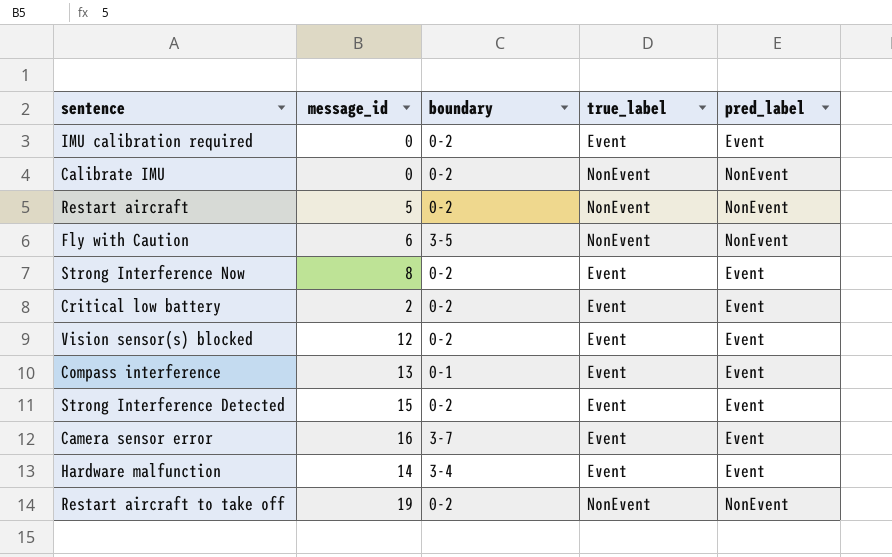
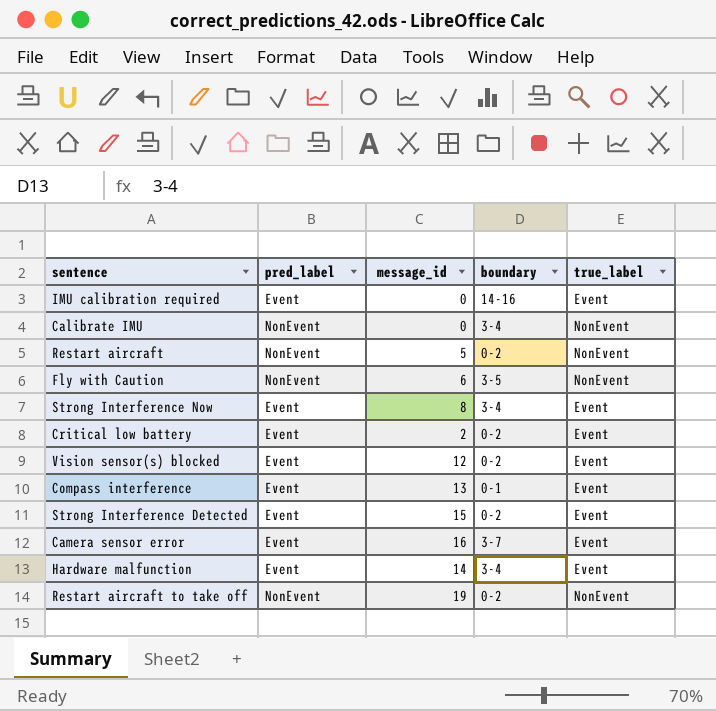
column pred_label | position: 5 -> 2
IMU calibration required | boundary: 0-2 -> 14-16
Calibrate IMU | boundary: 0-2 -> 3-4
Strong Interference Now | boundary: 0-2 -> 3-4

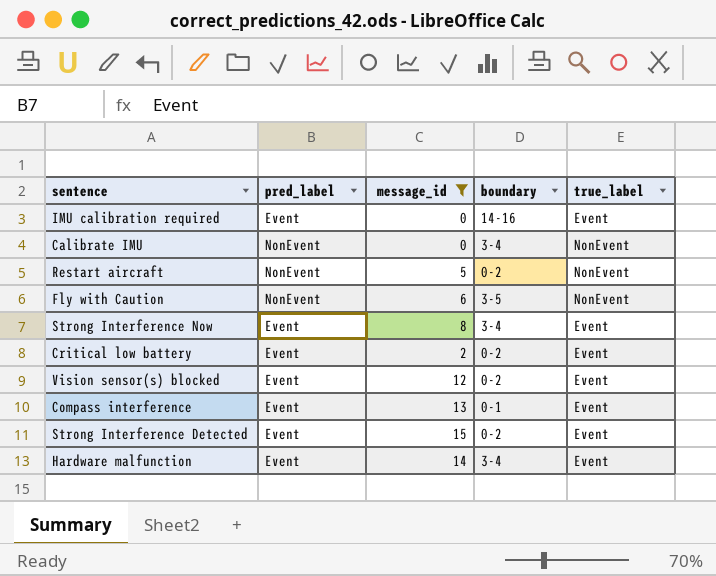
filter: none -> message_id <= 15

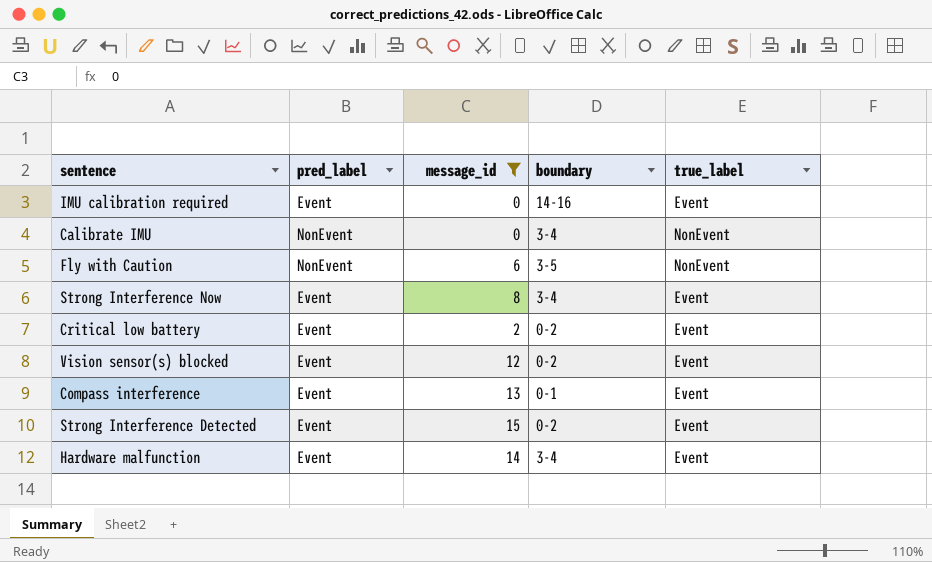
row Restart aircraft: NonEvent | 5 | 0-2 | NonEvent -> none

